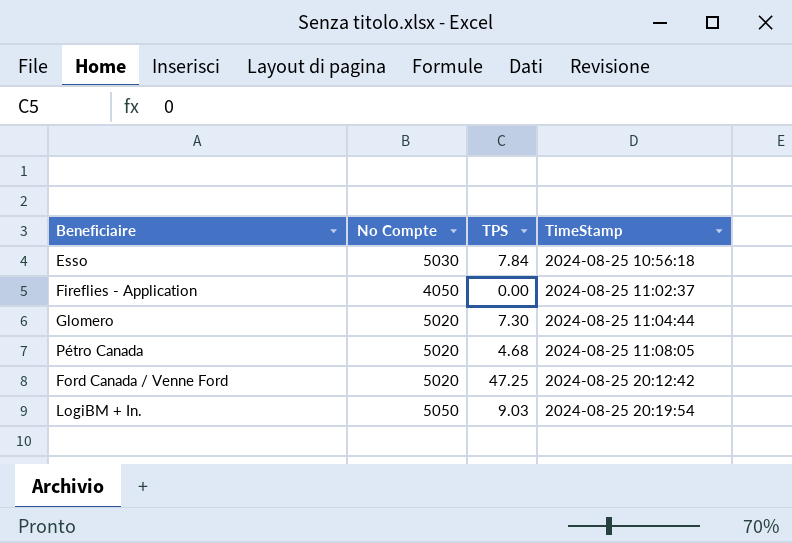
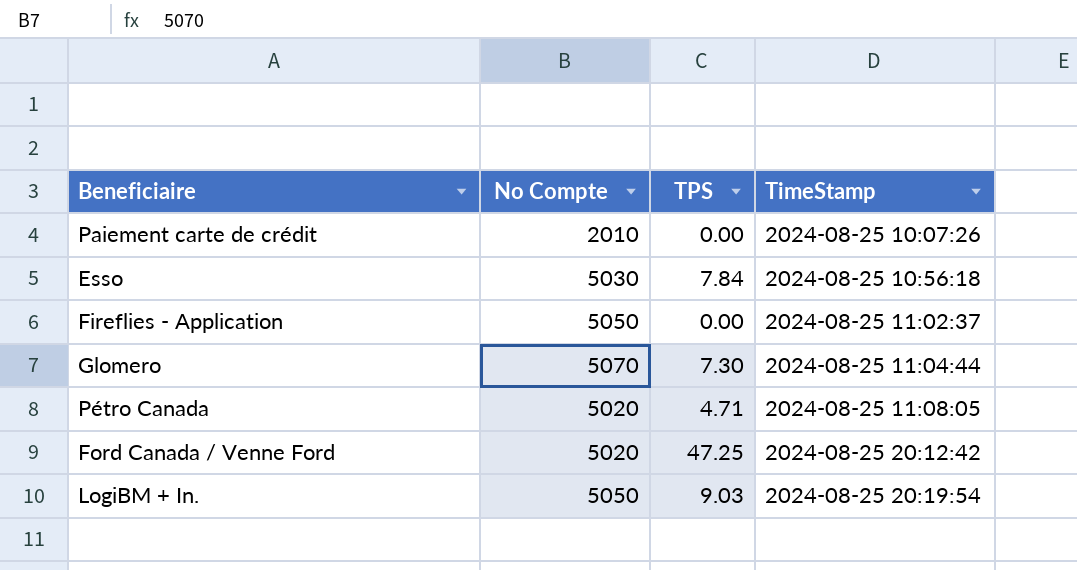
row Paiement carte de crédit: none -> 2010 | 0.00 | 2024-08-25 10:07:26
Fireflies - Application | No Compte: 4050 -> 5050
Glomero | No Compte: 5020 -> 5070
Pétro Canada | TPS: 4.68 -> 4.71

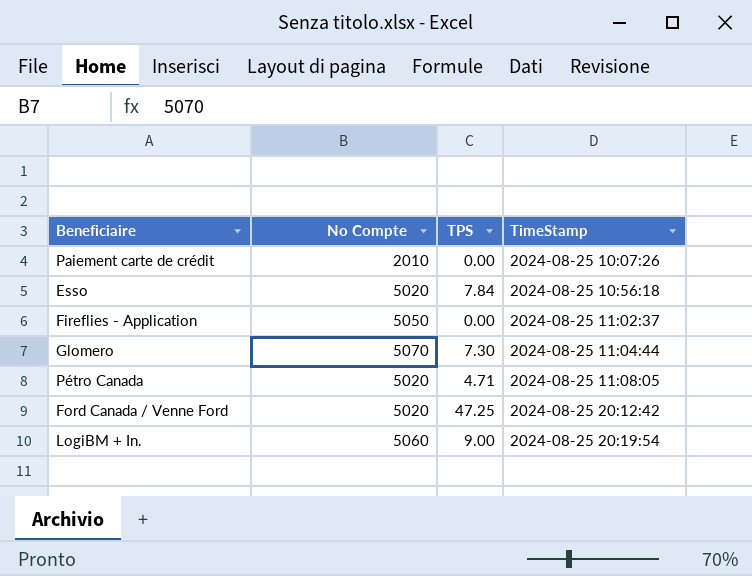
Esso | No Compte: 5030 -> 5020
LogiBM + In. | No Compte: 5050 -> 5060
LogiBM + In. | TPS: 9.03 -> 9.00

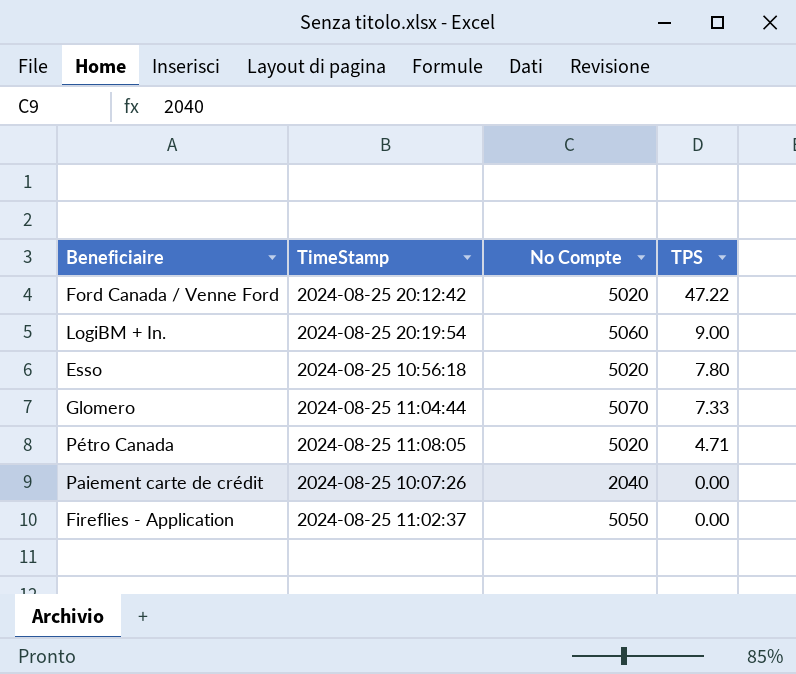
row order: TimeStamp ascending -> TPS descending
column TimeStamp | position: 4 -> 2
Ford Canada / Venne Ford | TPS: 47.25 -> 47.22
Esso | TPS: 7.84 -> 7.80
Glomero | TPS: 7.30 -> 7.33
Paiement carte de crédit | No Compte: 2010 -> 2040

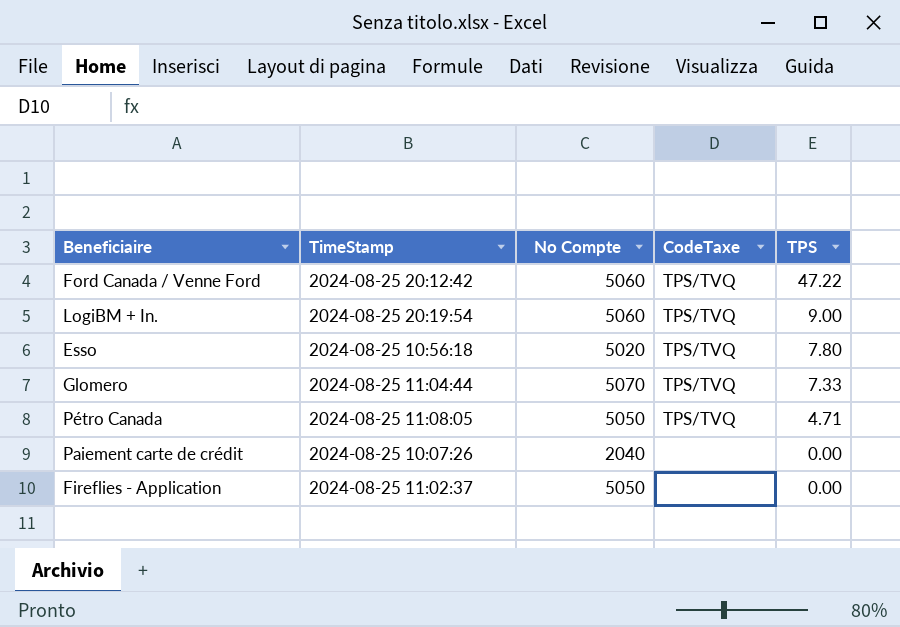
column CodeTaxe | position: none -> 4
Ford Canada / Venne Ford | No Compte: 5020 -> 5060
Pétro Canada | No Compte: 5020 -> 5050

